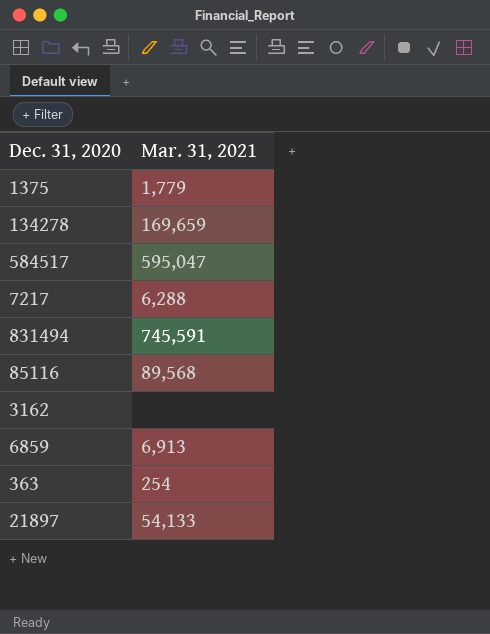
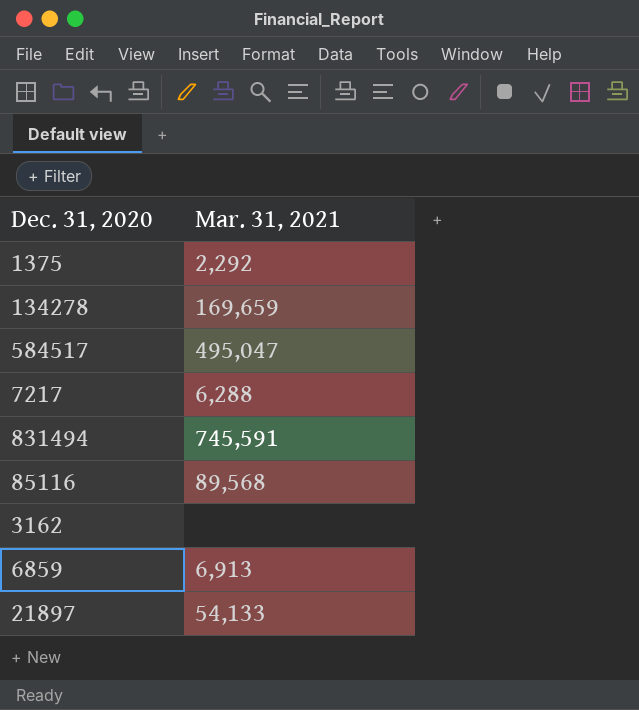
row 363: 254 -> none
1375 | Mar. 31, 2021: 1,779 -> 2,292
584517 | Mar. 31, 2021: 595,047 -> 495,047

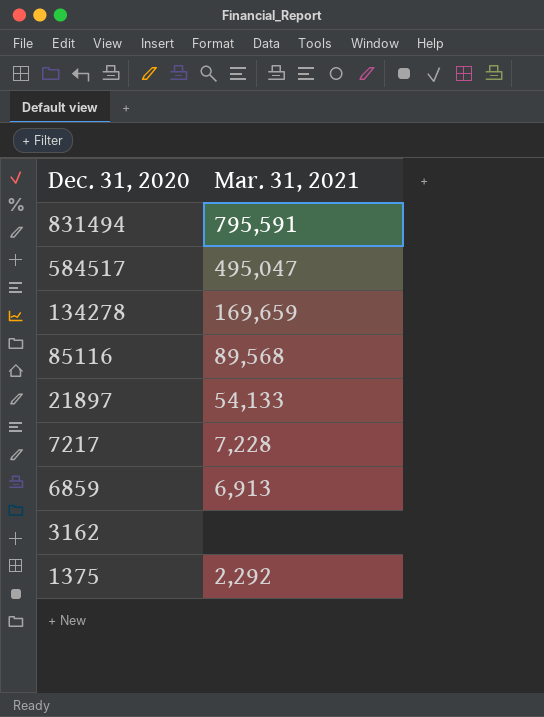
row order: none -> Dec. 31, 2020 descending
831494 | Mar. 31, 2021: 745,591 -> 795,591
7217 | Mar. 31, 2021: 6,288 -> 7,228

